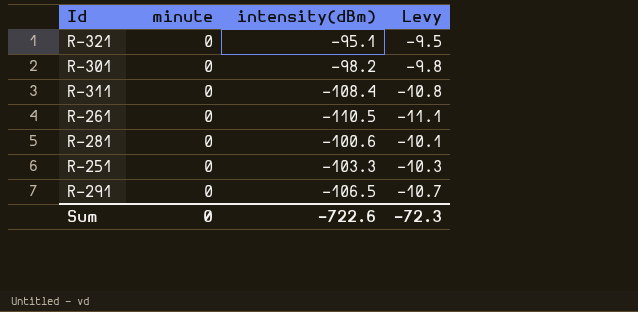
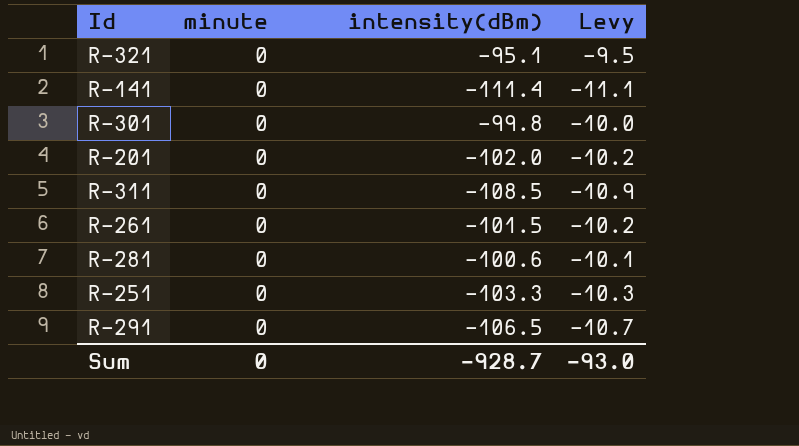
row R-141: none -> 0 | -111.4 | -11.1
R-301 | intensity(dBm): -98.2 -> -99.8
R-301 | Levy: -9.8 -> -10.0
row R-201: none -> 0 | -102.0 | -10.2
R-311 | intensity(dBm): -108.4 -> -108.5
R-311 | Levy: -10.8 -> -10.9
R-261 | intensity(dBm): -110.5 -> -101.5
R-261 | Levy: -11.1 -> -10.2
Sum | intensity(dBm): -722.6 -> -928.7
Sum | Levy: -72.3 -> -93.0

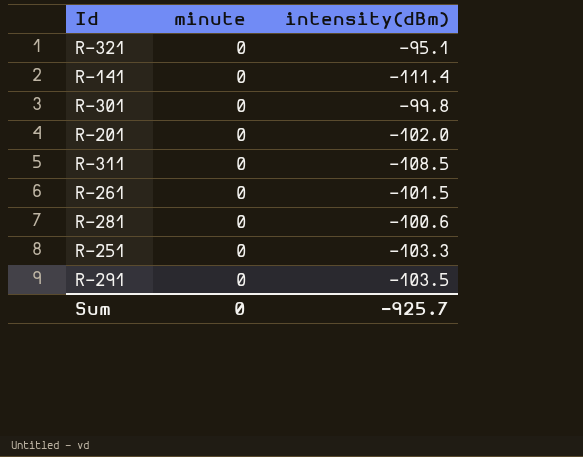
column Levy | formula: [intensity(dBm)] * 0.1 -> none
R-291 | intensity(dBm): -106.5 -> -103.5
Sum | intensity(dBm): -928.7 -> -925.7

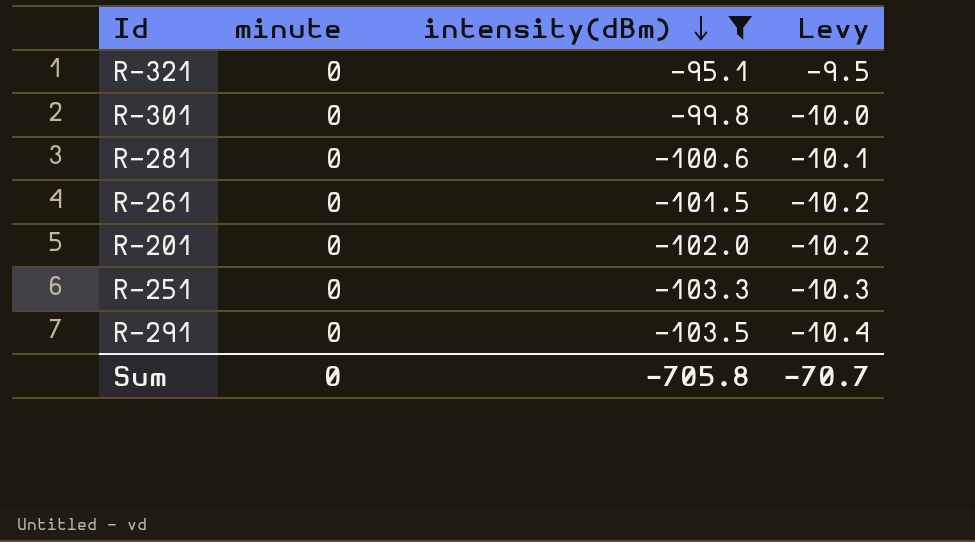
filter: none -> intensity(dBm) >= -103.5
row order: none -> intensity(dBm) descending
column Levy | formula: none -> [intensity(dBm)] * 0.1
Sum | intensity(dBm): -925.7 -> -705.8

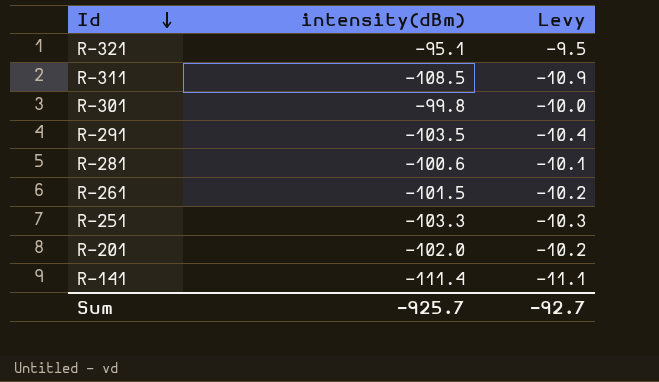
filter: intensity(dBm) >= -103.5 -> none
row order: intensity(dBm) descending -> Id descending
column minute | position: 2 -> none
Sum | intensity(dBm): -705.8 -> -925.7
Sum | Levy: -70.7 -> -92.7

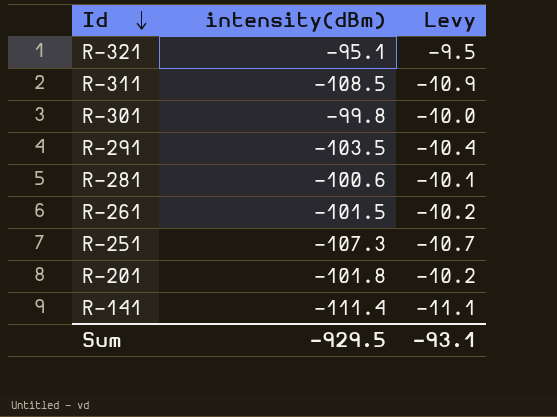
R-251 | intensity(dBm): -103.3 -> -107.3
R-251 | Levy: -10.3 -> -10.7
R-201 | intensity(dBm): -102.0 -> -101.8
Sum | intensity(dBm): -925.7 -> -929.5
Sum | Levy: -92.7 -> -93.1

